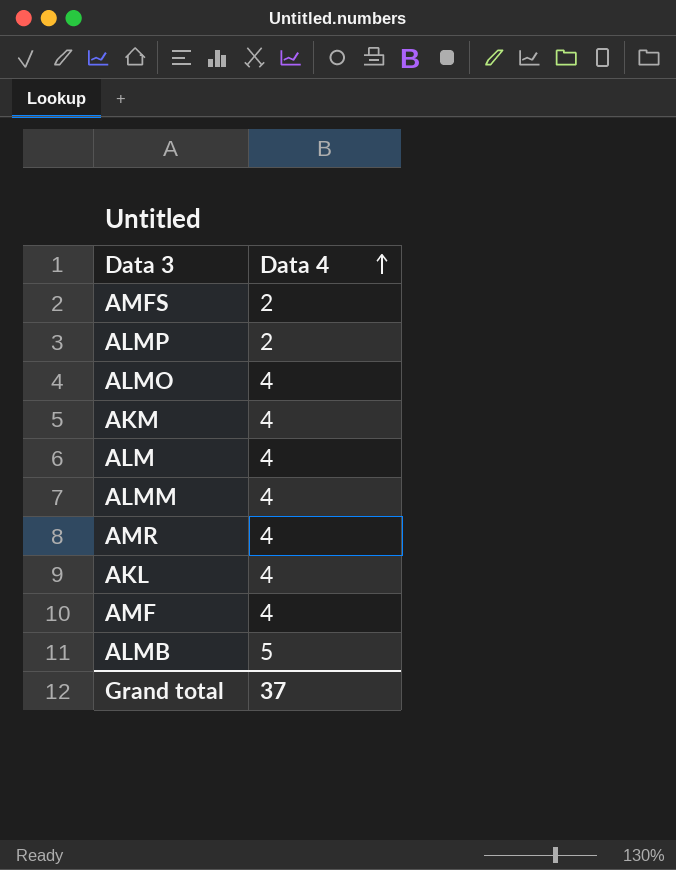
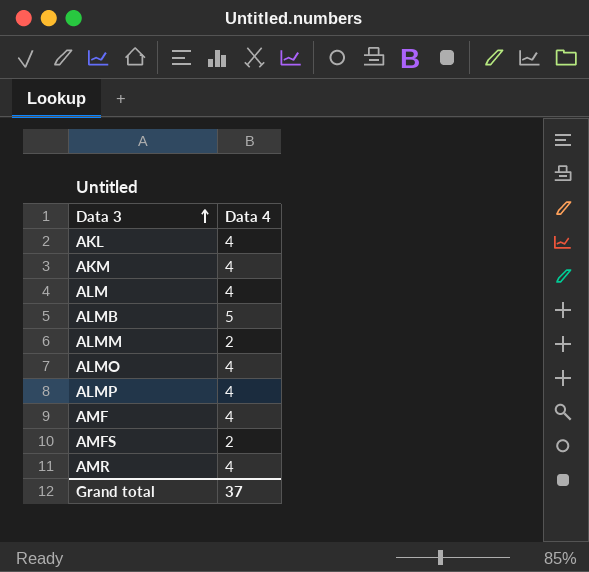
row order: Data 4 ascending -> Data 3 ascending
ALMM | Data 4: 4 -> 2
ALMP | Data 4: 2 -> 4

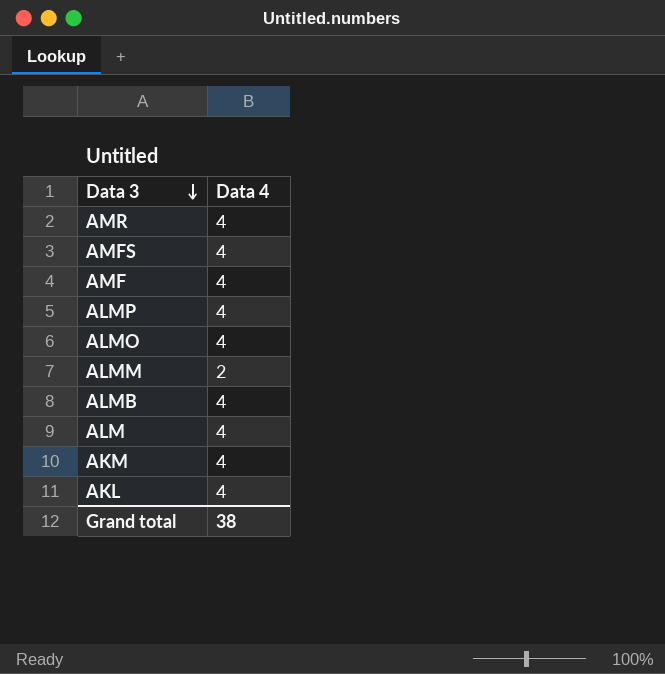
row order: Data 3 ascending -> Data 3 descending
AMFS | Data 4: 2 -> 4
ALMB | Data 4: 5 -> 4
Grand total | Data 4: 37 -> 38

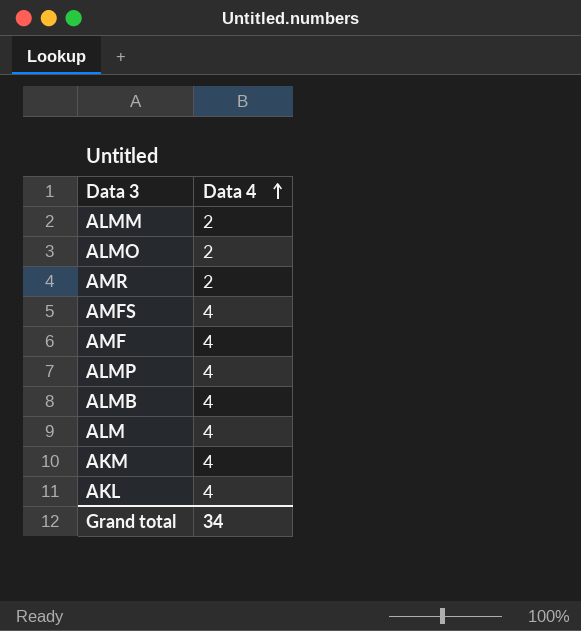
row order: Data 3 descending -> Data 4 ascending
ALMO | Data 4: 4 -> 2
AMR | Data 4: 4 -> 2
Grand total | Data 4: 38 -> 34

